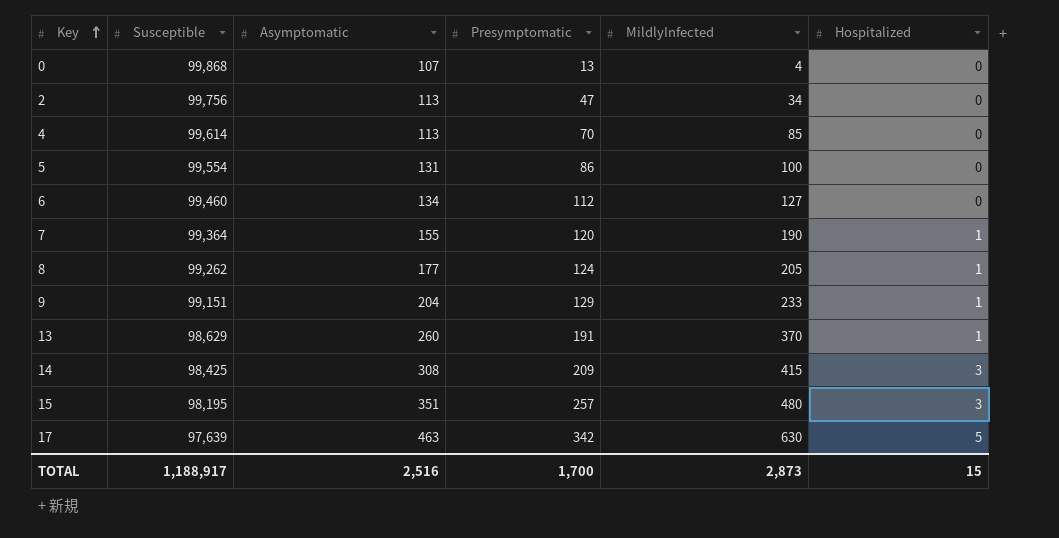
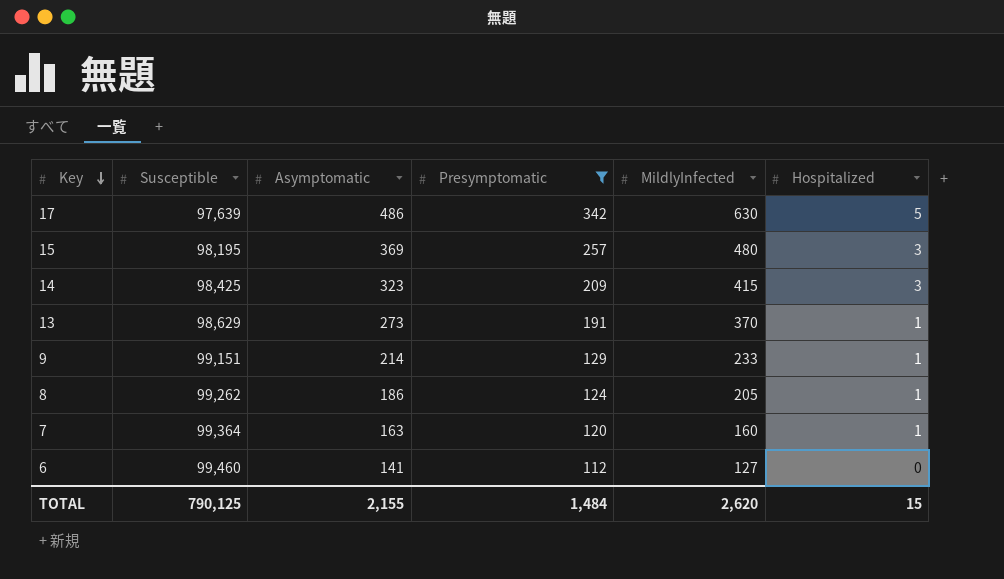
filter: none -> Presymptomatic >= 112
row order: Key ascending -> Key descending
17 | Asymptomatic: 463 -> 486
15 | Asymptomatic: 351 -> 369
14 | Asymptomatic: 308 -> 323
13 | Asymptomatic: 260 -> 273
9 | Asymptomatic: 204 -> 214
8 | Asymptomatic: 177 -> 186
7 | Asymptomatic: 155 -> 163
7 | MildlyInfected: 190 -> 160
6 | Asymptomatic: 134 -> 141
TOTAL | Susceptible: 1,188,917 -> 790,125
TOTAL | Asymptomatic: 2,516 -> 2,155
TOTAL | Presymptomatic: 1,700 -> 1,484
TOTAL | MildlyInfected: 2,873 -> 2,620

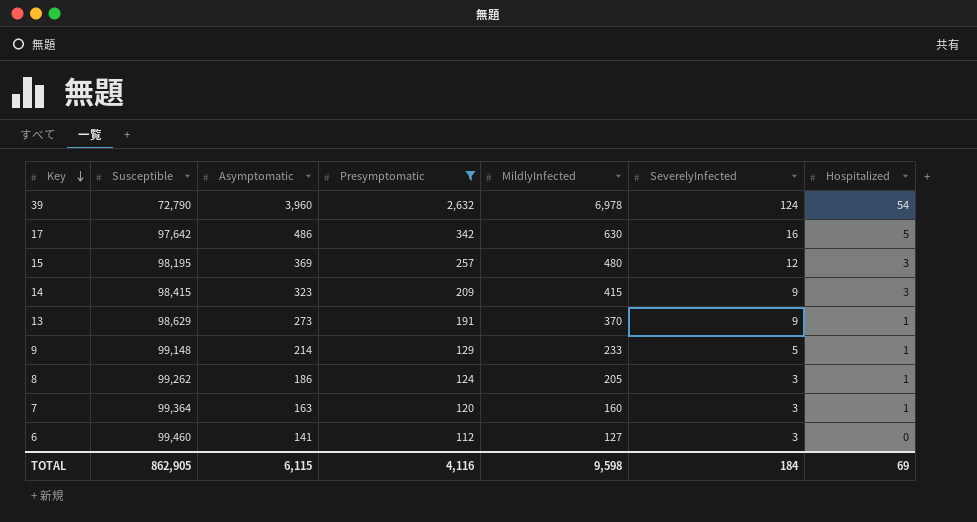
column SeverelyInfected | position: none -> 6
row 39: none -> 72,790 | 3,960 | 2,632 | 6,978 | 124 | 54
17 | Susceptible: 97,639 -> 97,642
14 | Susceptible: 98,425 -> 98,415
9 | Susceptible: 99,151 -> 99,148
TOTAL | Susceptible: 790,125 -> 862,905
TOTAL | Asymptomatic: 2,155 -> 6,115
TOTAL | Presymptomatic: 1,484 -> 4,116
TOTAL | MildlyInfected: 2,620 -> 9,598
TOTAL | Hospitalized: 15 -> 69

